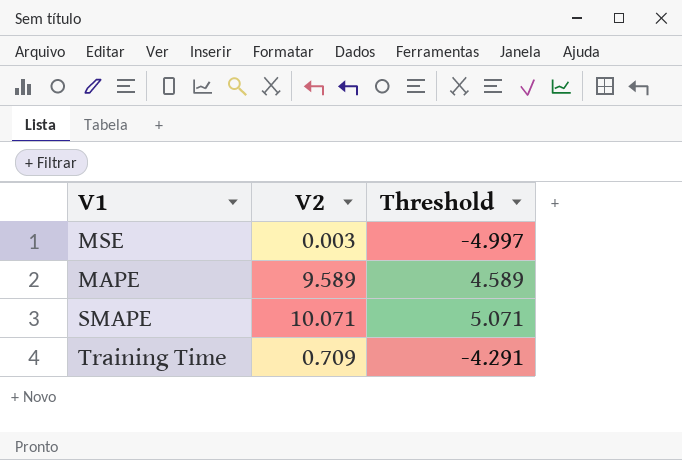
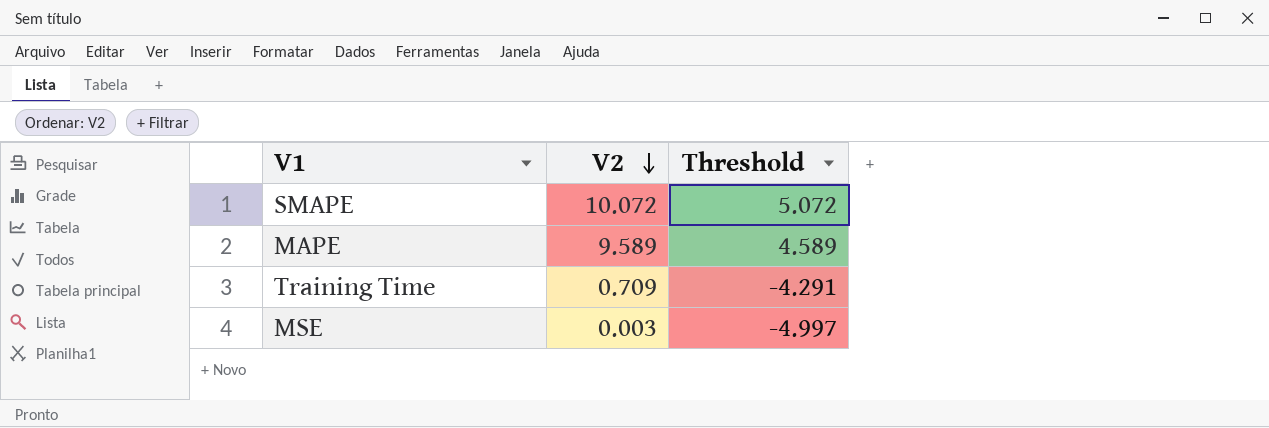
row order: none -> V2 descending
SMAPE | V2: 10.071 -> 10.072
SMAPE | Threshold: 5.071 -> 5.072

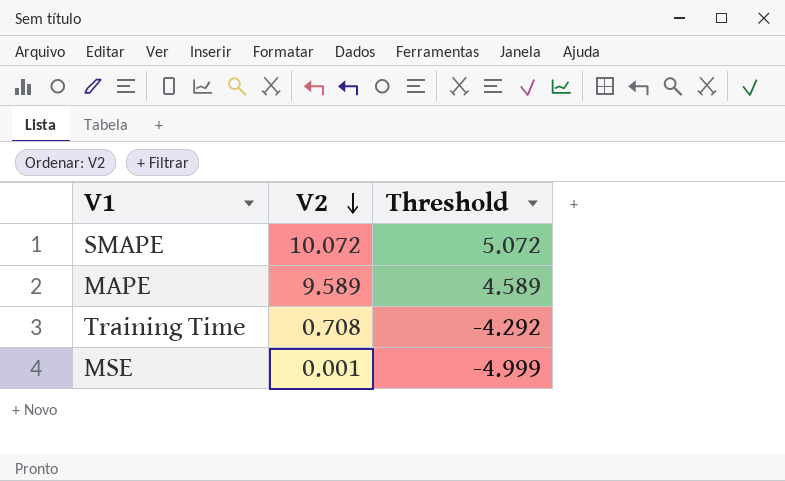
Training Time | V2: 0.709 -> 0.708
Training Time | Threshold: -4.291 -> -4.292
MSE | V2: 0.003 -> 0.001
MSE | Threshold: -4.997 -> -4.999

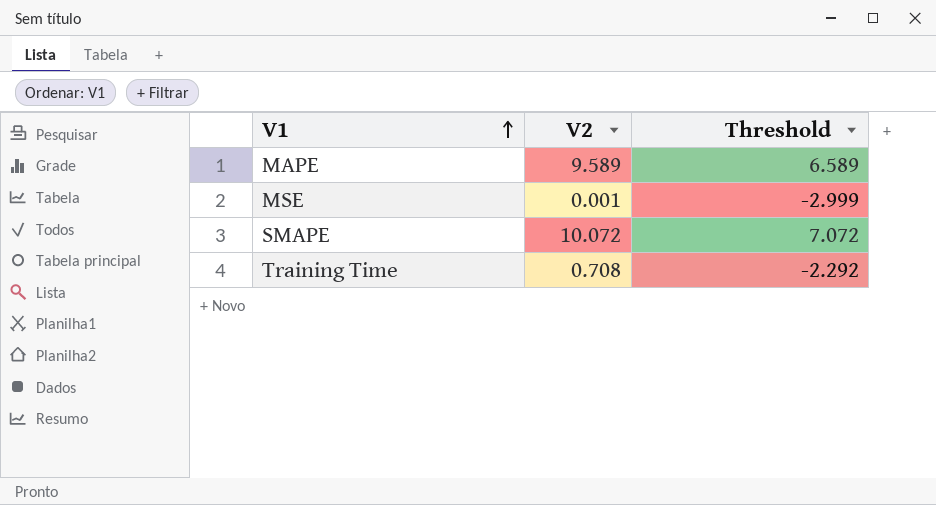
row order: V2 descending -> V1 ascending
column Threshold | formula: [V2] - 5 -> [V2] - 3

